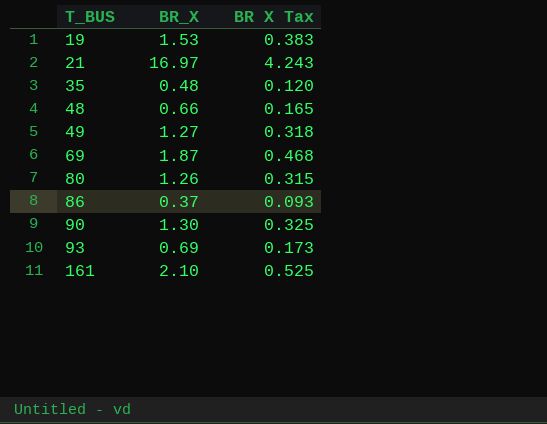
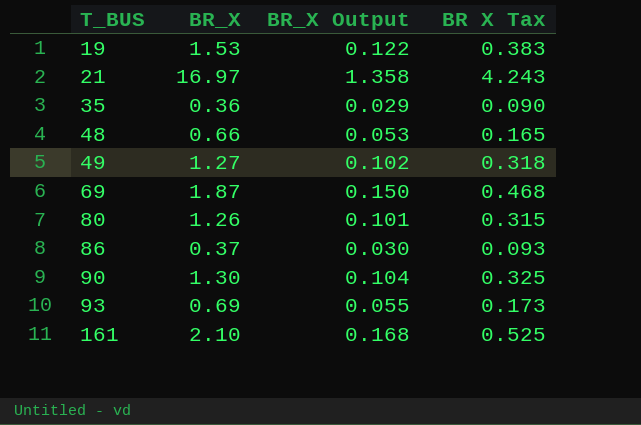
column BR_X Output | formula: none -> [BR_X] * 0.08
35 | BR_X: 0.48 -> 0.36
35 | BR X Tax: 0.120 -> 0.090

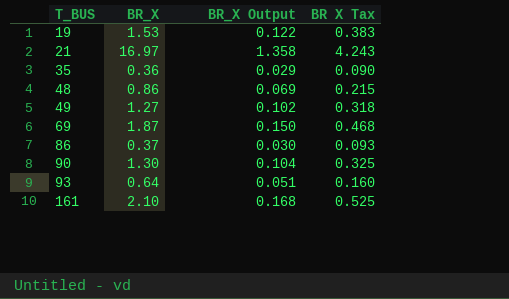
row 80: 1.26 | 0.101 | 0.315 -> none
48 | BR_X: 0.66 -> 0.86
48 | BR_X Output: 0.053 -> 0.069
48 | BR X Tax: 0.165 -> 0.215
93 | BR_X: 0.69 -> 0.64
93 | BR_X Output: 0.055 -> 0.051
93 | BR X Tax: 0.173 -> 0.160

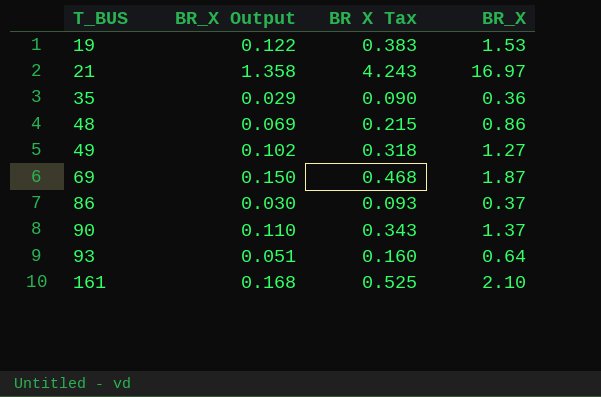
column BR_X | position: 2 -> 4
90 | BR_X Output: 0.104 -> 0.110
90 | BR X Tax: 0.325 -> 0.343
90 | BR_X: 1.30 -> 1.37

